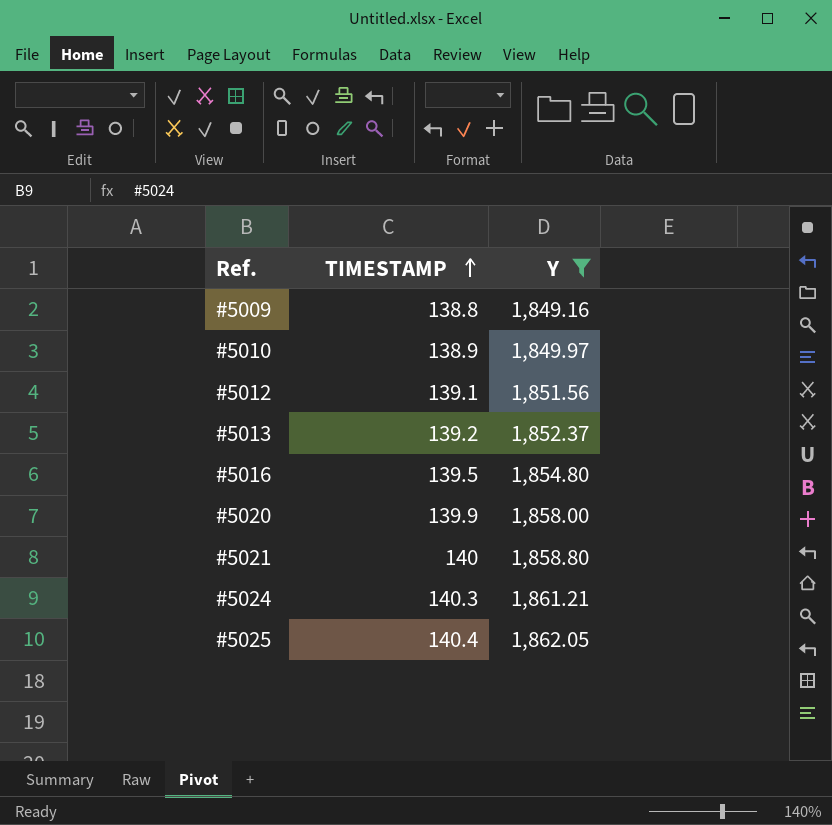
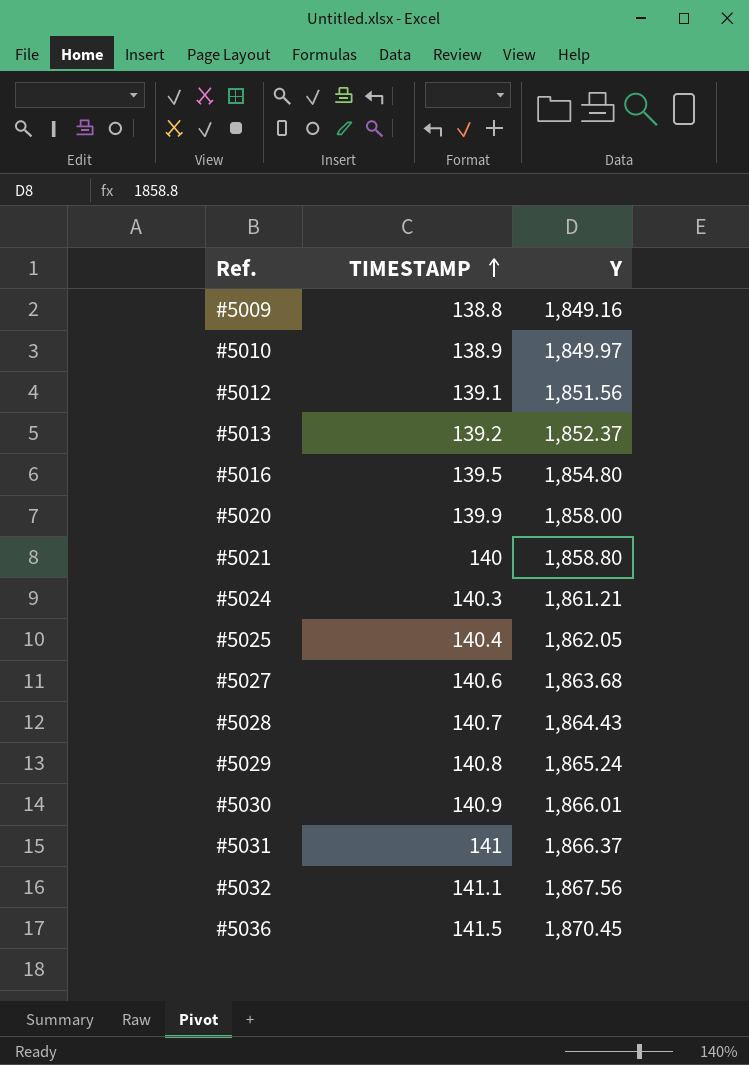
filter: Y <= 1,862.05 -> none

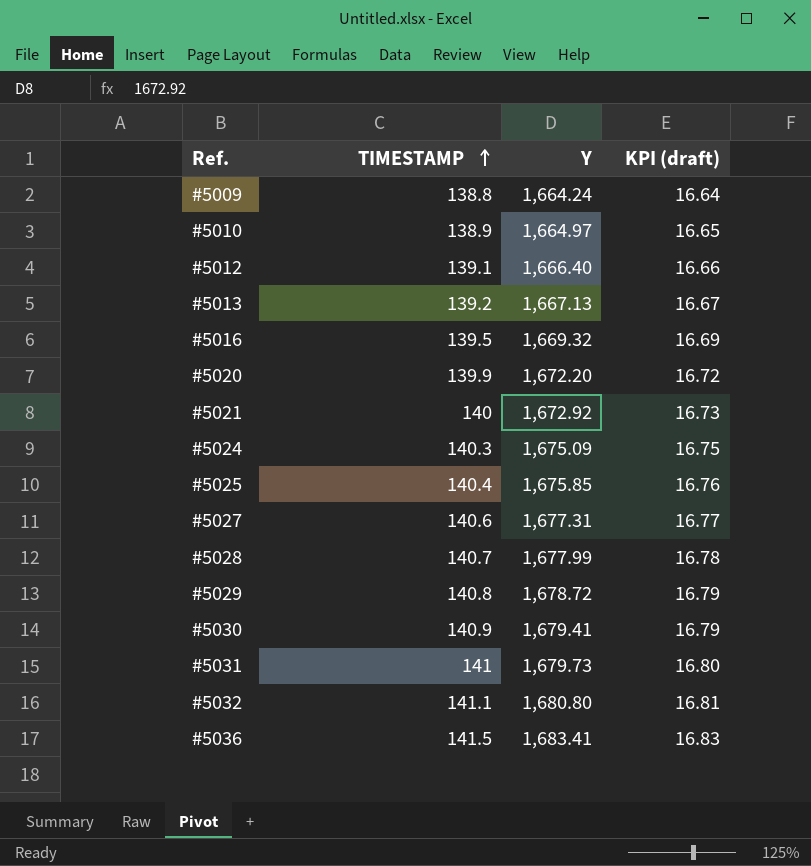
column KPI (draft) | formula: none -> [Y] * 0.01
#5009 | Y: 1,849.16 -> 1,664.24
#5010 | Y: 1,849.97 -> 1,664.97
#5012 | Y: 1,851.56 -> 1,666.40
#5013 | Y: 1,852.37 -> 1,667.13
#5016 | Y: 1,854.80 -> 1,669.32
#5020 | Y: 1,858.00 -> 1,672.20
#5021 | Y: 1,858.80 -> 1,672.92
#5024 | Y: 1,861.21 -> 1,675.09
#5025 | Y: 1,862.05 -> 1,675.85
#5027 | Y: 1,863.68 -> 1,677.31
#5028 | Y: 1,864.43 -> 1,677.99
#5029 | Y: 1,865.24 -> 1,678.72
#5030 | Y: 1,866.01 -> 1,679.41
#5031 | Y: 1,866.37 -> 1,679.73
#5032 | Y: 1,867.56 -> 1,680.80
#5036 | Y: 1,870.45 -> 1,683.41

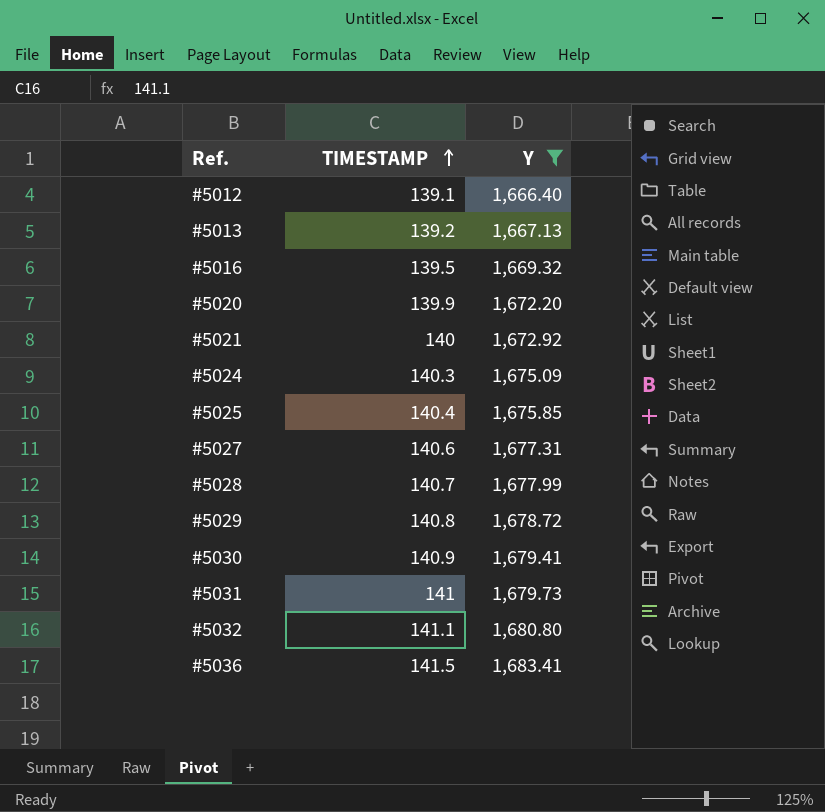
filter: none -> Y >= 1,666.40
column KPI (draft) | formula: [Y] * 0.01 -> none

